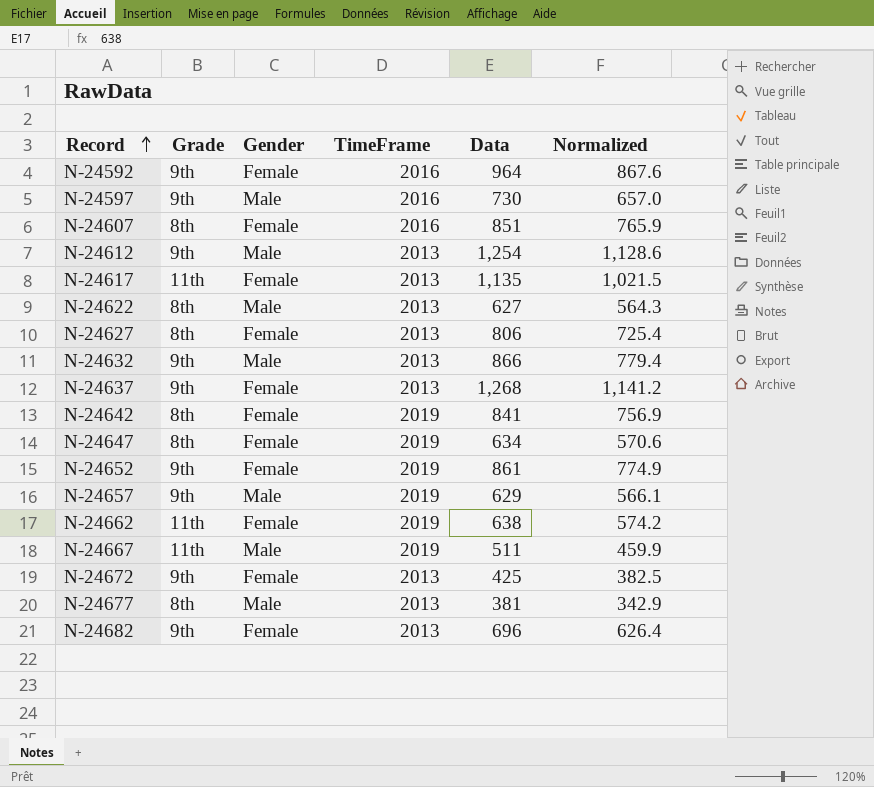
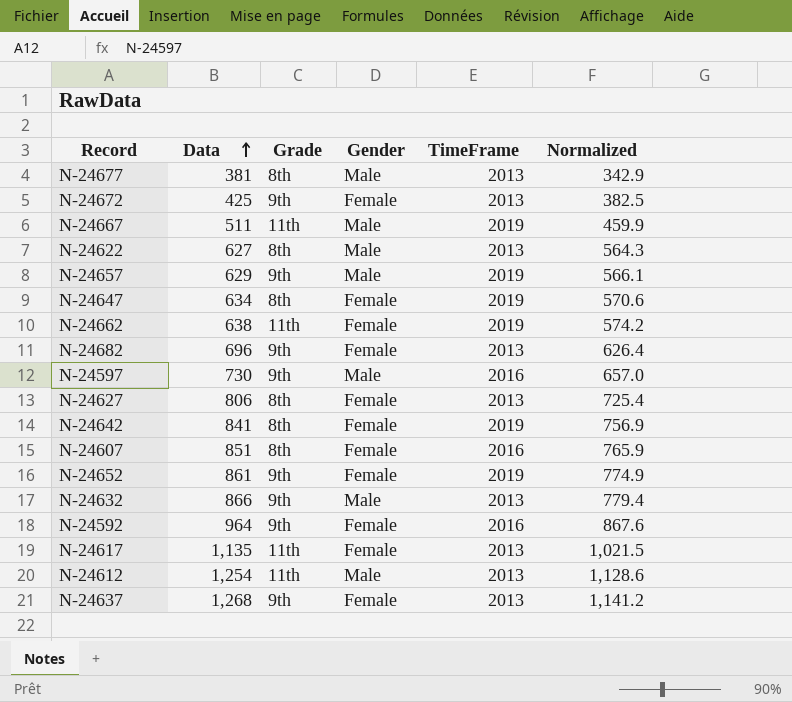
row order: Record ascending -> Data ascending
column Data | position: 5 -> 2
N-24612 | Grade: 9th -> 11th

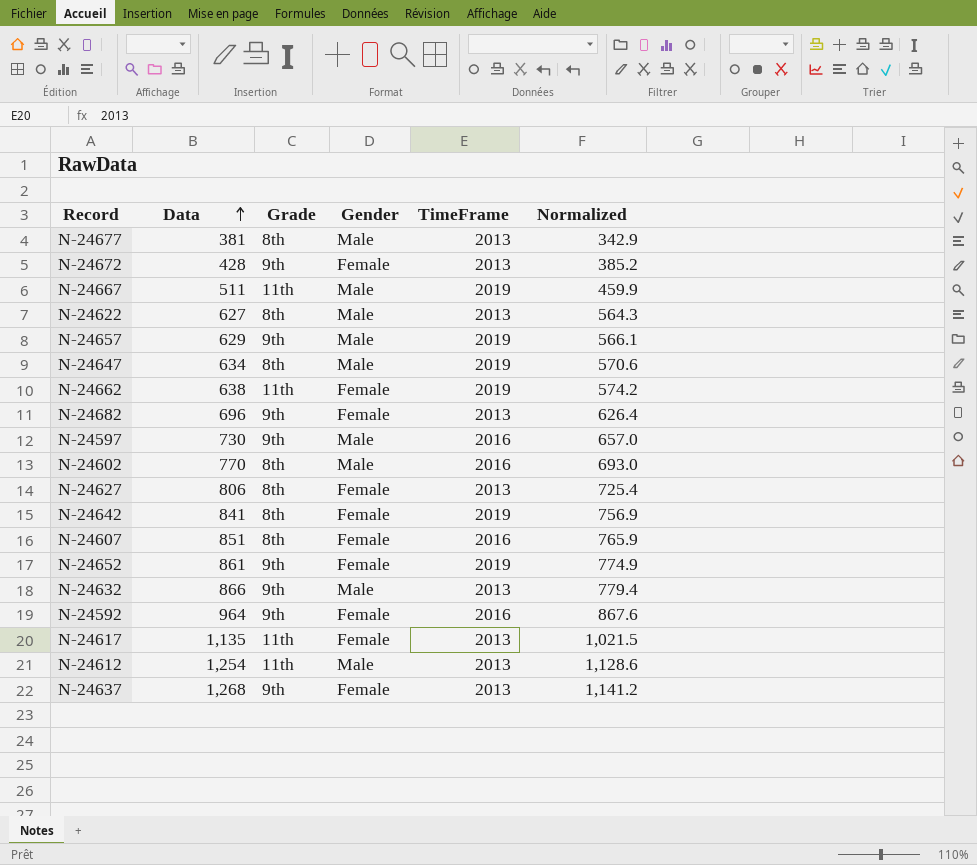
N-24672 | Data: 425 -> 428
N-24672 | Normalized: 382.5 -> 385.2
N-24647 | Gender: Female -> Male
row N-24602: none -> 770 | 8th | Male | 2016 | 693.0

